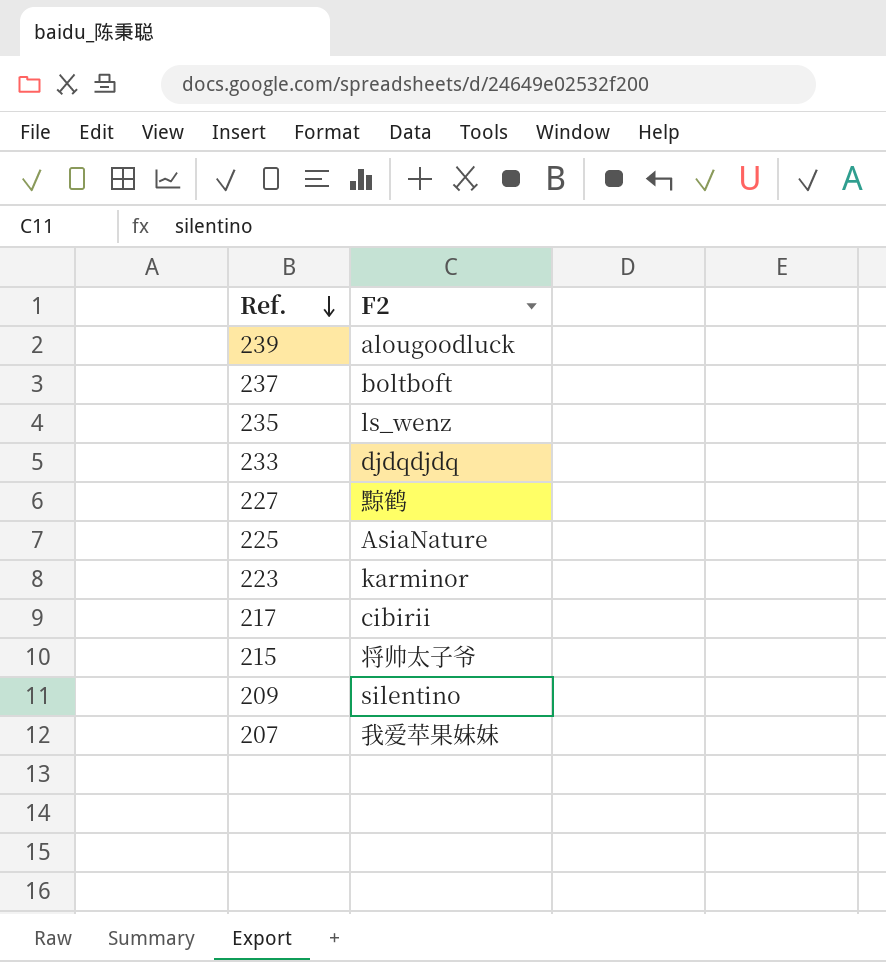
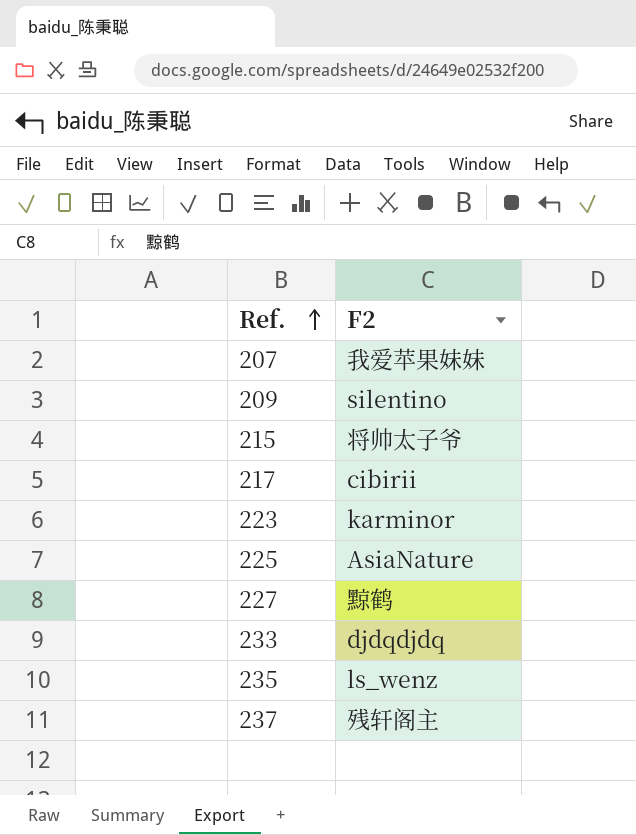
row order: Ref. descending -> Ref. ascending
row 239: alougoodluck -> none
237 | F2: boltboft -> 残轩阁主

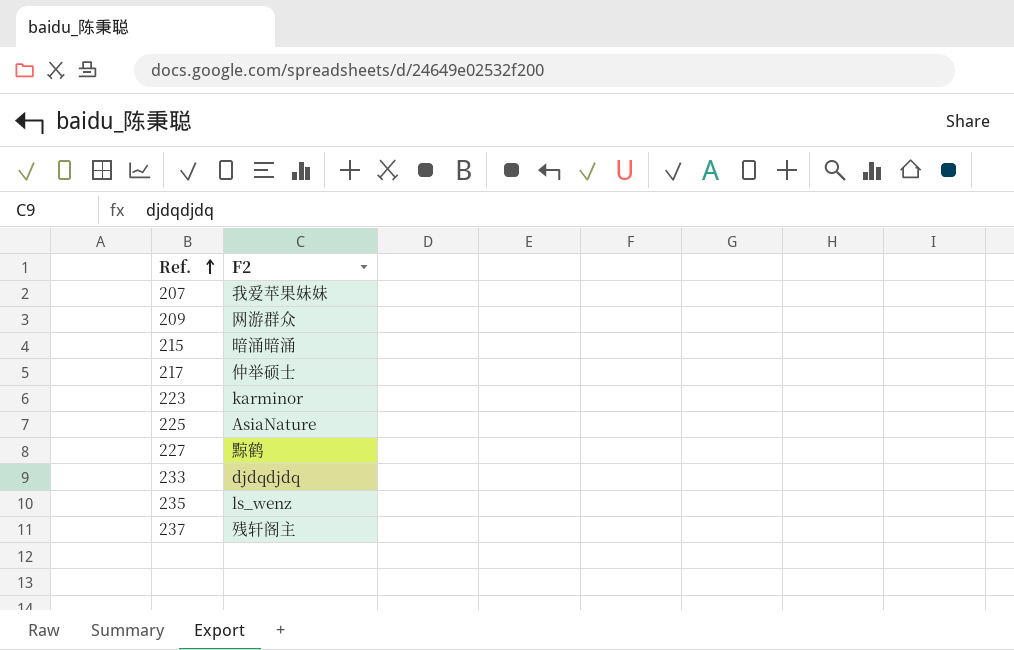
209 | F2: silentino -> 网游群众
215 | F2: 将帅太子爷 -> 暗涌暗涌
217 | F2: cibirii -> 仲举硕士

